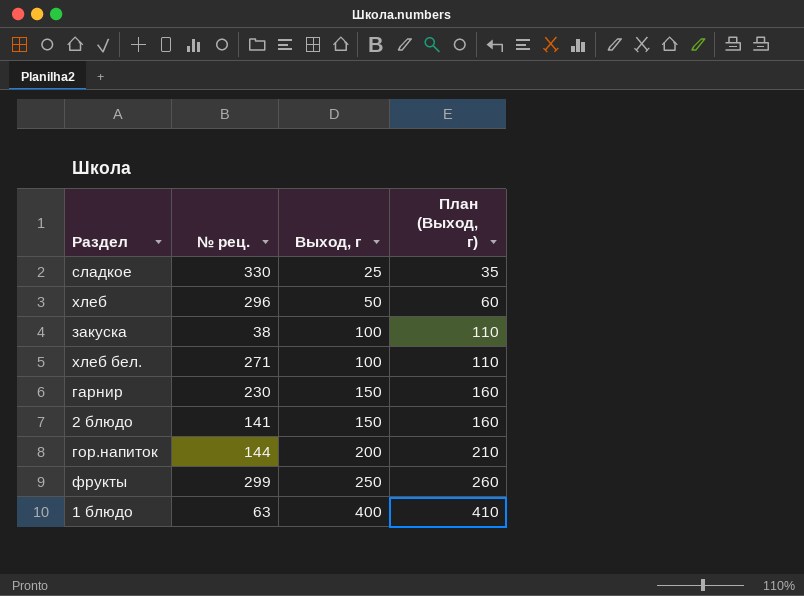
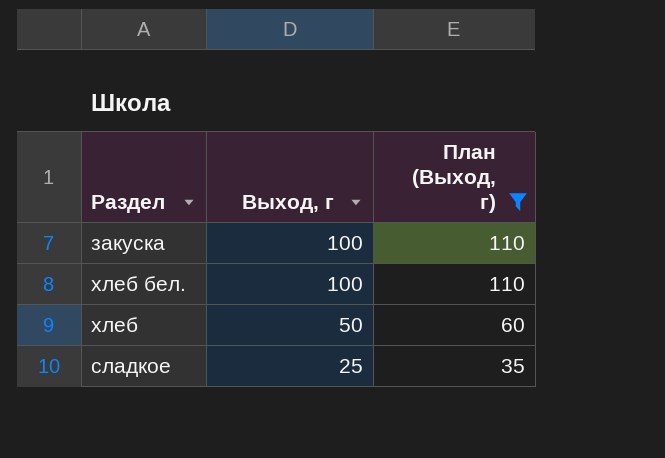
filter: none -> План (Выход, г) <= 110
row order: Выход, г ascending -> Выход, г descending
column № рец. | position: 2 -> none

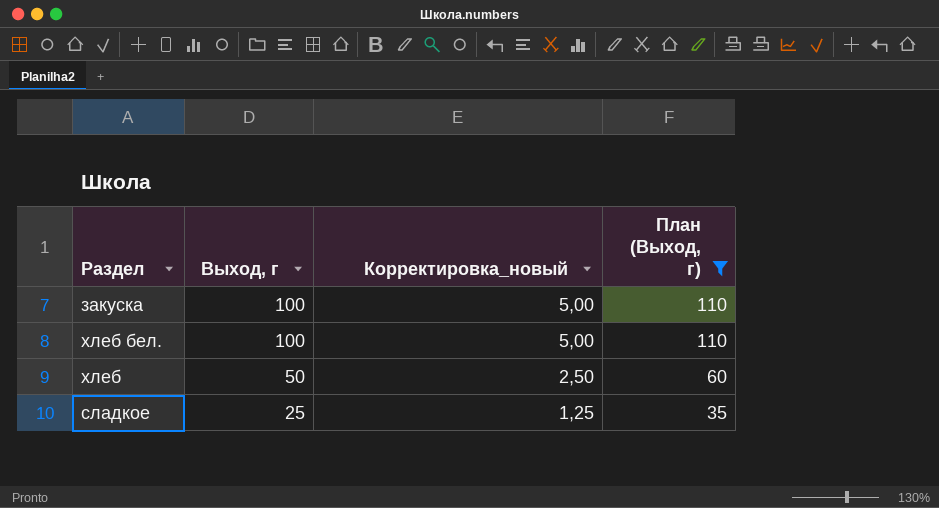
column Корректировка_новый | formula: none -> [Выход, г] * 0,05

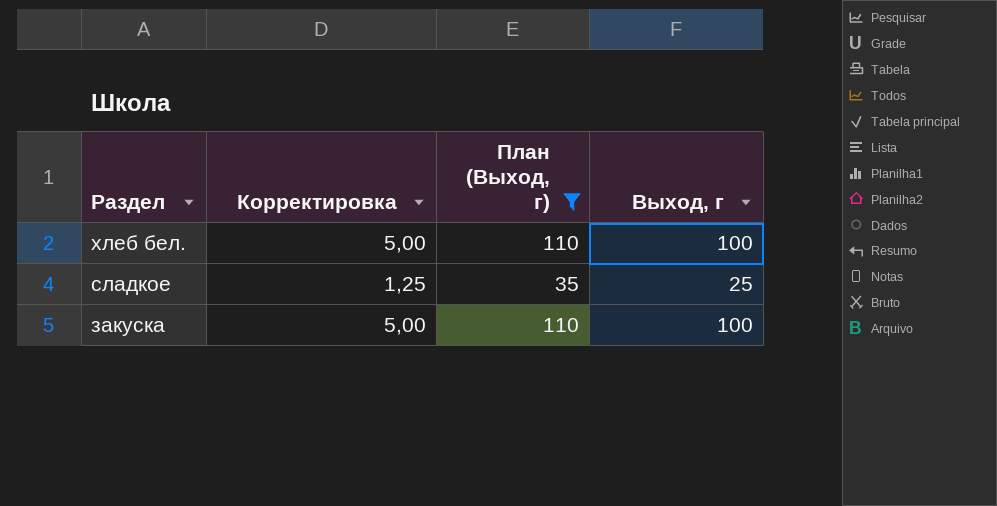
row order: Выход, г descending -> Раздел descending
column name: Корректировка_новый -> Корректировка
column Выход, г | position: 2 -> 4
row хлеб: 50 | 2,50 | 60 -> none

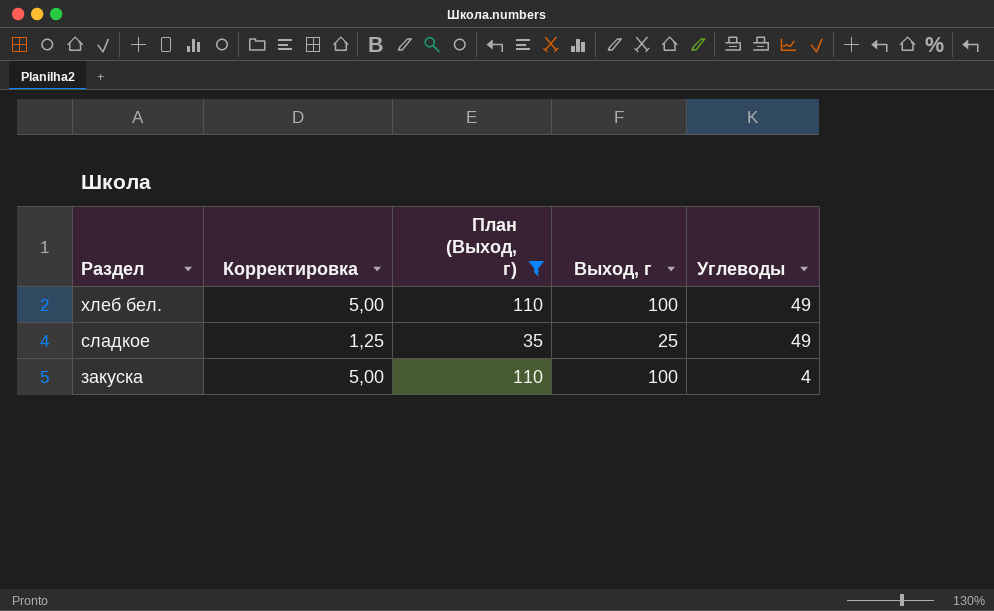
column Углеводы | position: none -> 5

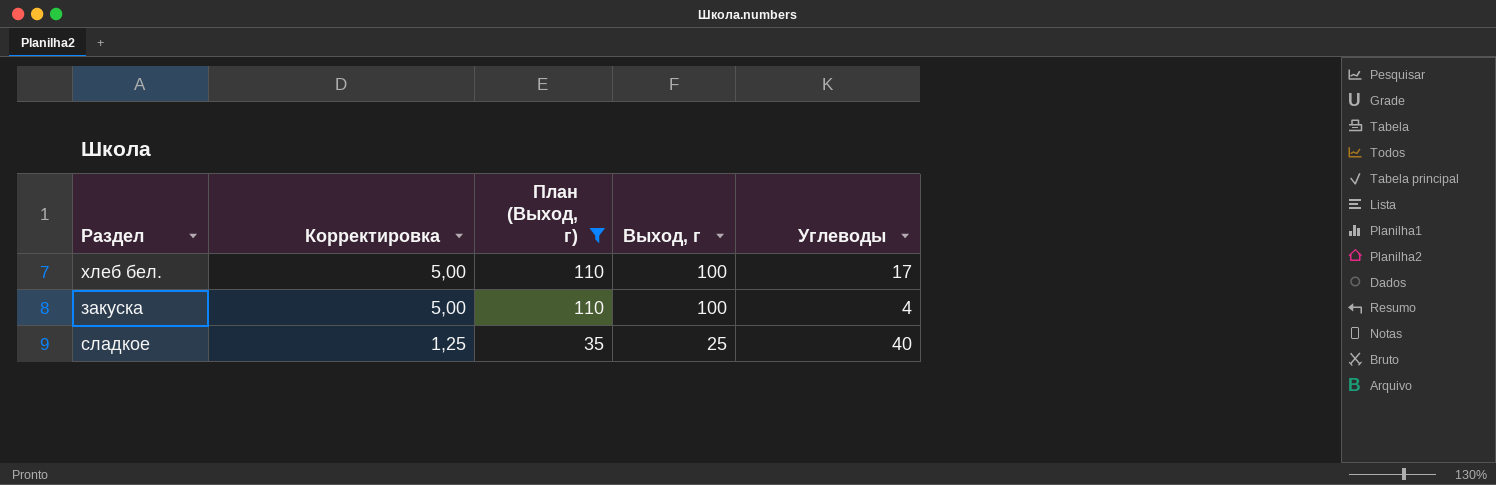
row order: Раздел descending -> Корректировка descending
хлеб бел. | Углеводы: 49 -> 17
сладкое | Углеводы: 49 -> 40

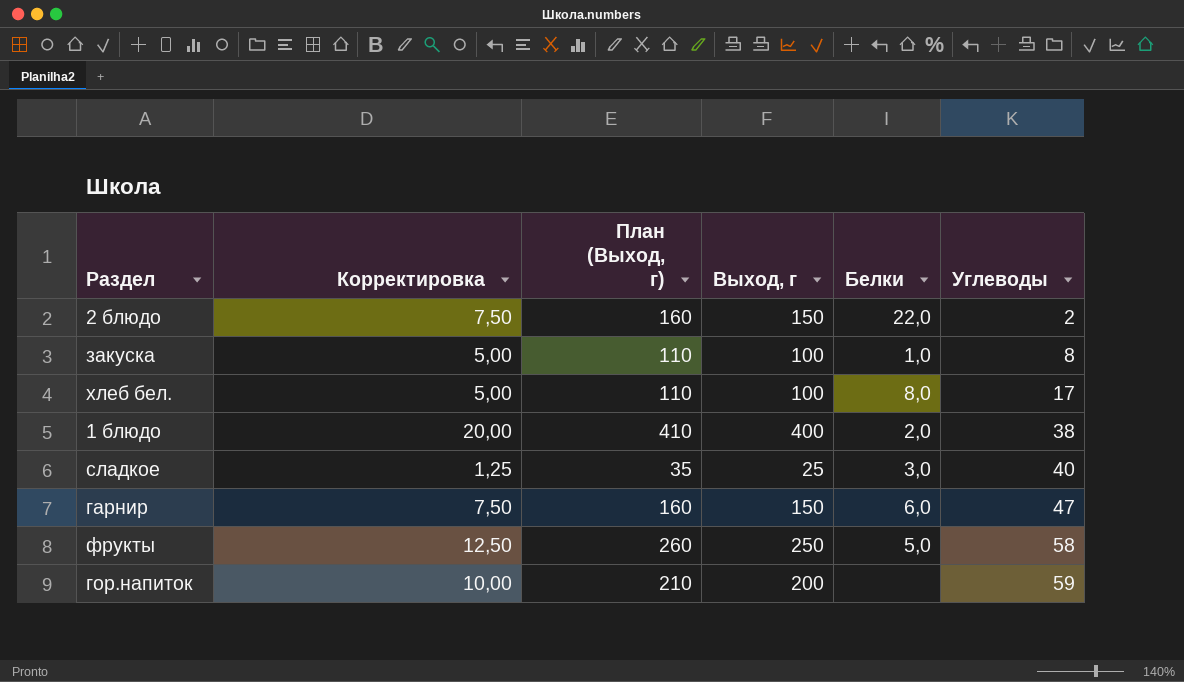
filter: План (Выход, г) <= 110 -> none
row order: Корректировка descending -> Углеводы ascending
column Белки | position: none -> 5
закуска | Углеводы: 4 -> 8

